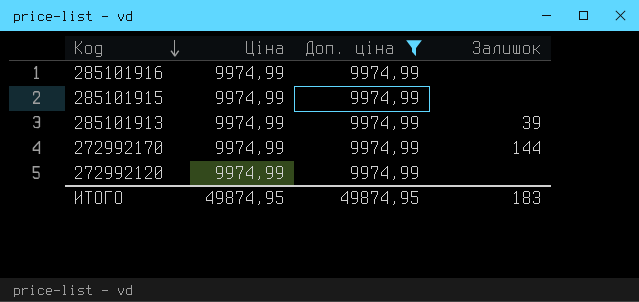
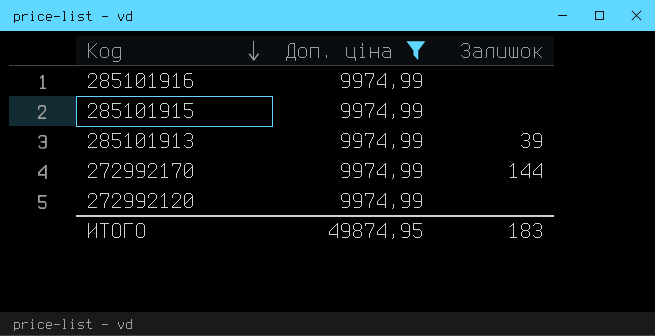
column Ціна | position: 2 -> none

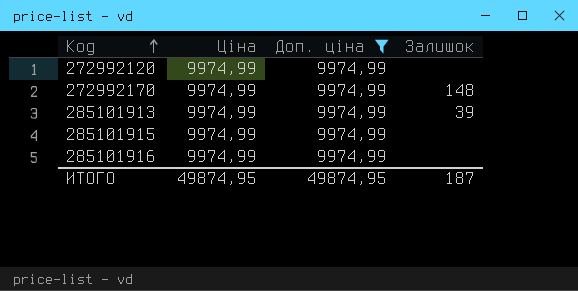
row order: Код descending -> Код ascending
column Ціна | position: none -> 2
272992170 | Залишок: 144 -> 148
ИТОГО | Залишок: 183 -> 187

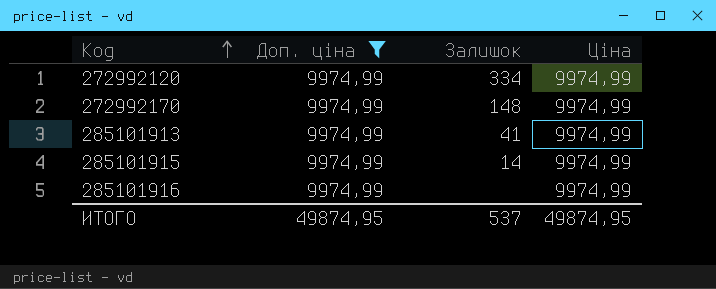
column Ціна | position: 2 -> 4
272992120 | Залишок: none -> 334
285101913 | Залишок: 39 -> 41
285101915 | Залишок: none -> 14
ИТОГО | Залишок: 187 -> 537

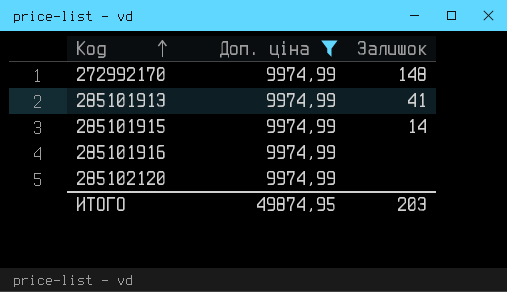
column Ціна | position: 4 -> none
row 272992120: 9974,99 | 334 | 9974,99 -> none
row 285102120: none -> 9974,99 | none
ИТОГО | Залишок: 537 -> 203

